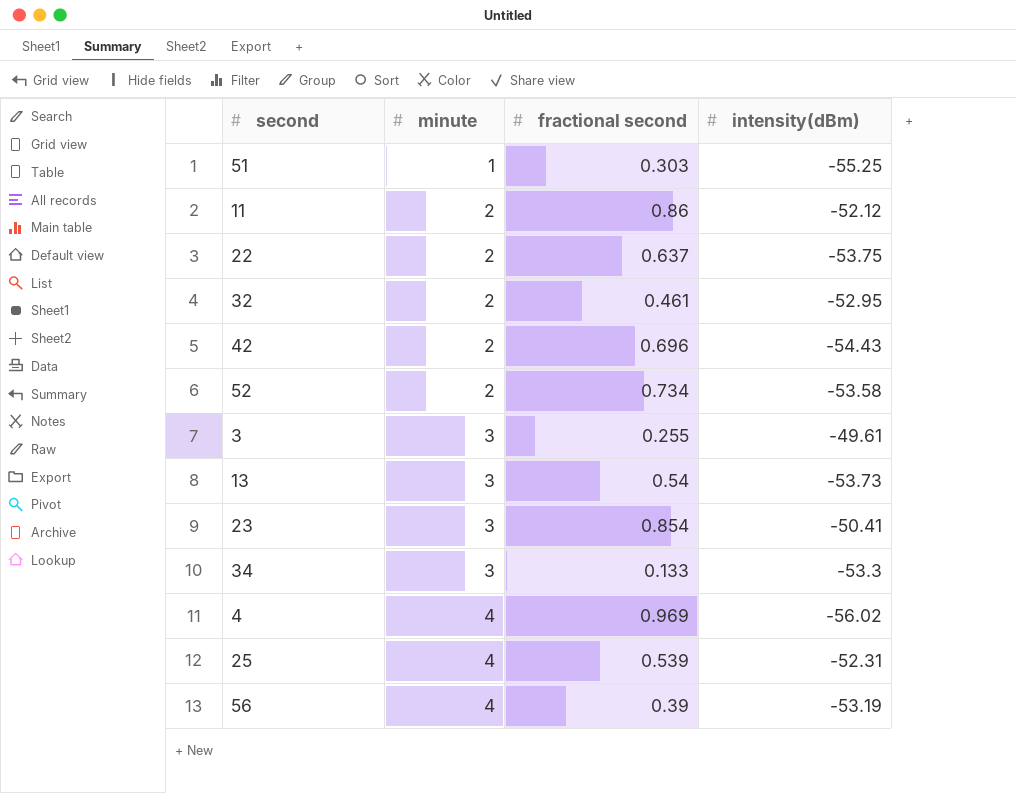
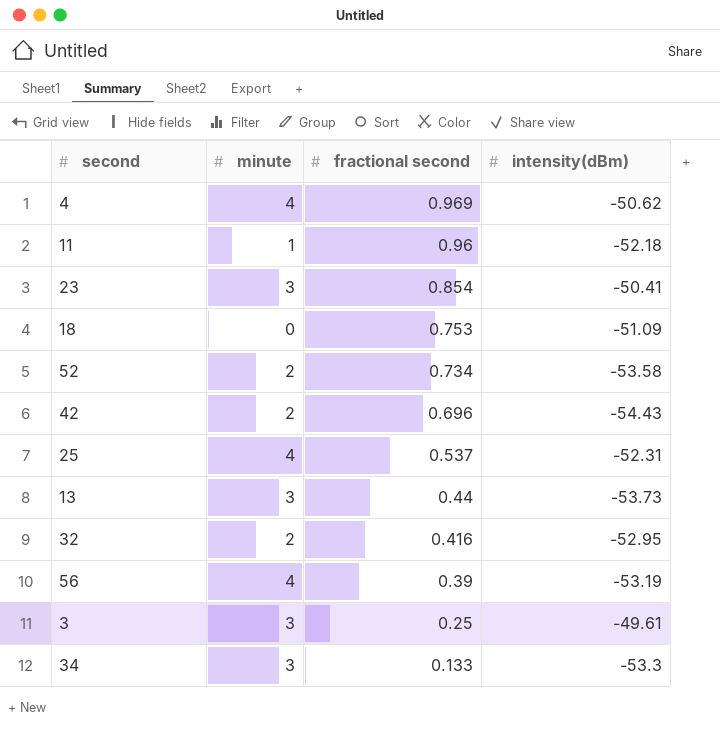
row order: minute ascending -> fractional second descending
row 51: 1 | 0.303 | -55.25 -> none
row 22: 2 | 0.637 | -53.75 -> none
4 | intensity(dBm): -56.02 -> -50.62
11 | minute: 2 -> 1
11 | fractional second: 0.86 -> 0.96
11 | intensity(dBm): -52.12 -> -52.18
row 18: none -> 0 | 0.753 | -51.09
25 | fractional second: 0.539 -> 0.537
13 | fractional second: 0.54 -> 0.44
32 | fractional second: 0.461 -> 0.416
3 | fractional second: 0.255 -> 0.25

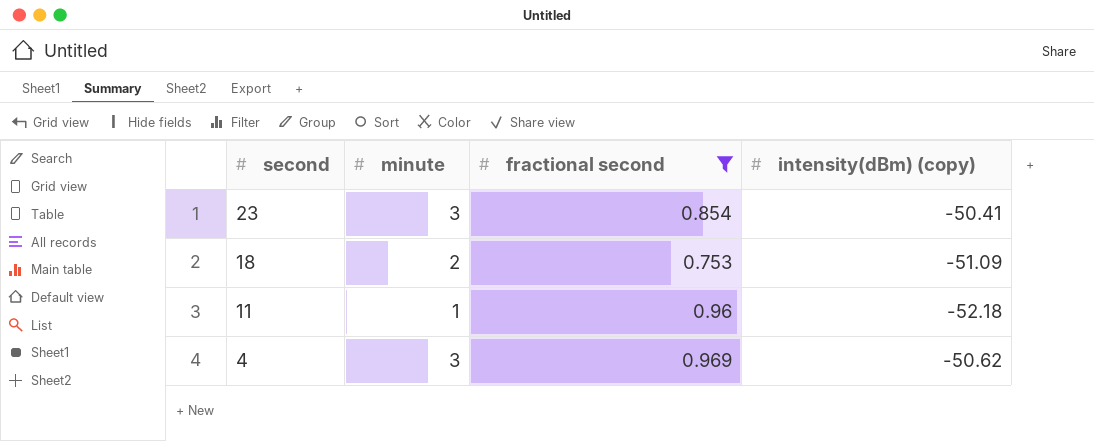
filter: none -> fractional second >= 0.753
row order: fractional second descending -> second descending
column name: intensity(dBm) -> intensity(dBm) (copy)
18 | minute: 0 -> 2
4 | minute: 4 -> 3

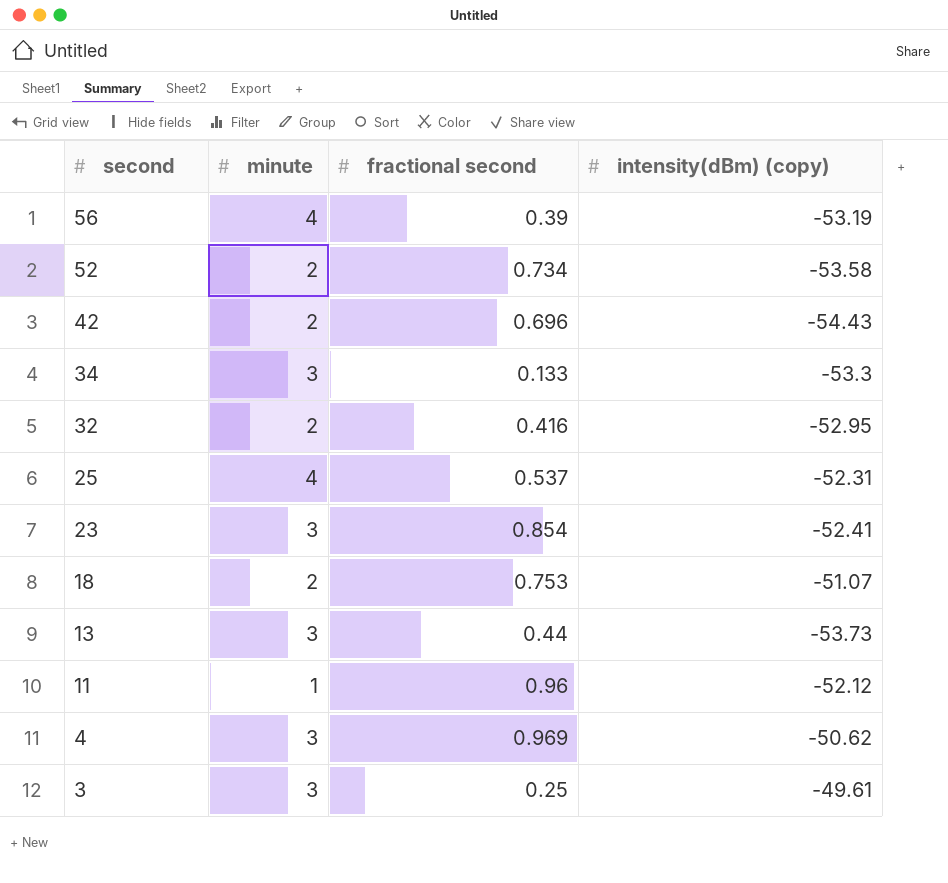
filter: fractional second >= 0.753 -> none
23 | intensity(dBm) (copy): -50.41 -> -52.41
18 | intensity(dBm) (copy): -51.09 -> -51.07
11 | intensity(dBm) (copy): -52.18 -> -52.12

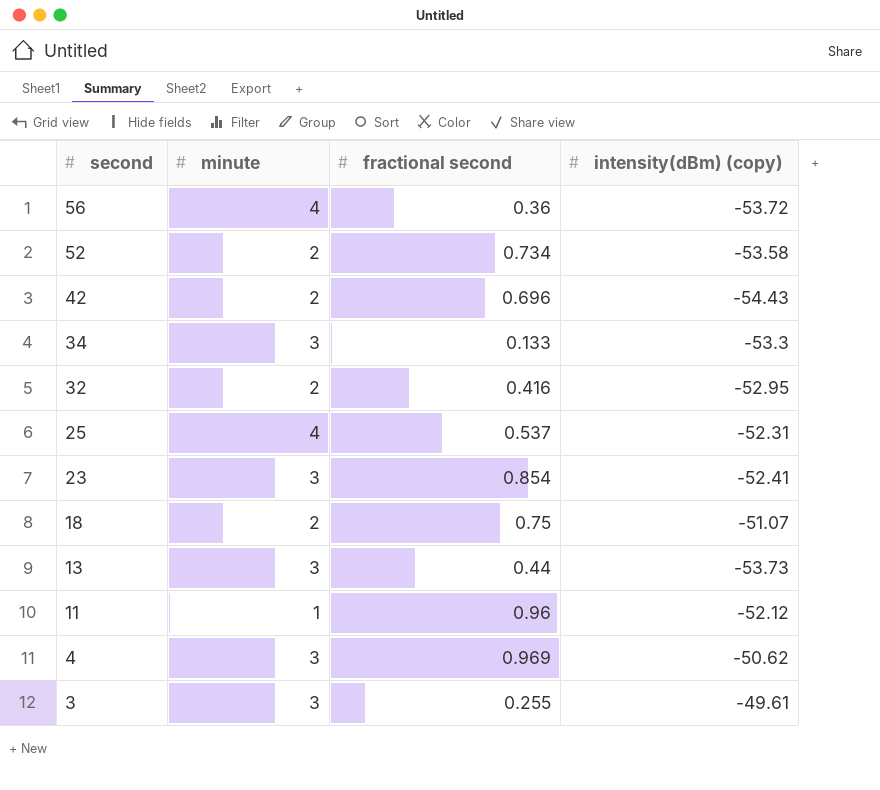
56 | fractional second: 0.39 -> 0.36
56 | intensity(dBm) (copy): -53.19 -> -53.72
18 | fractional second: 0.753 -> 0.75
3 | fractional second: 0.25 -> 0.255

